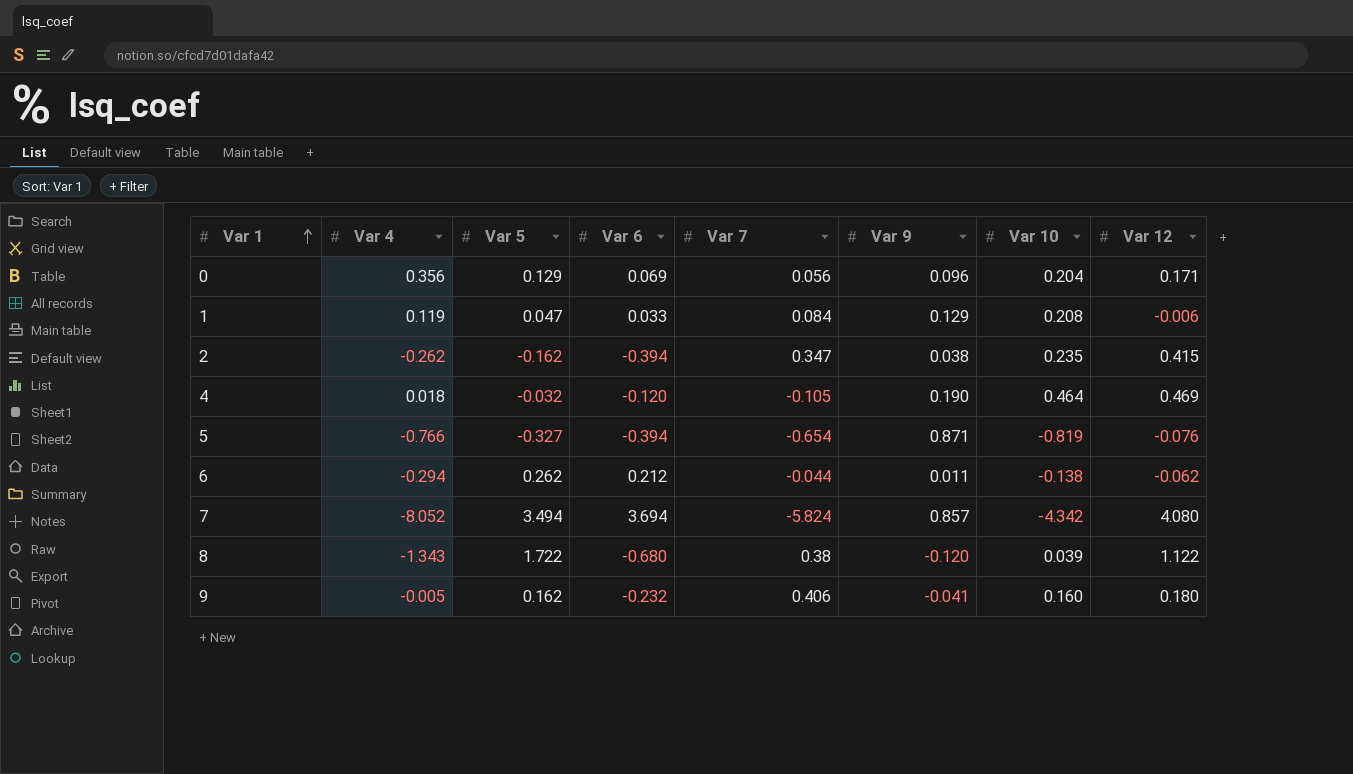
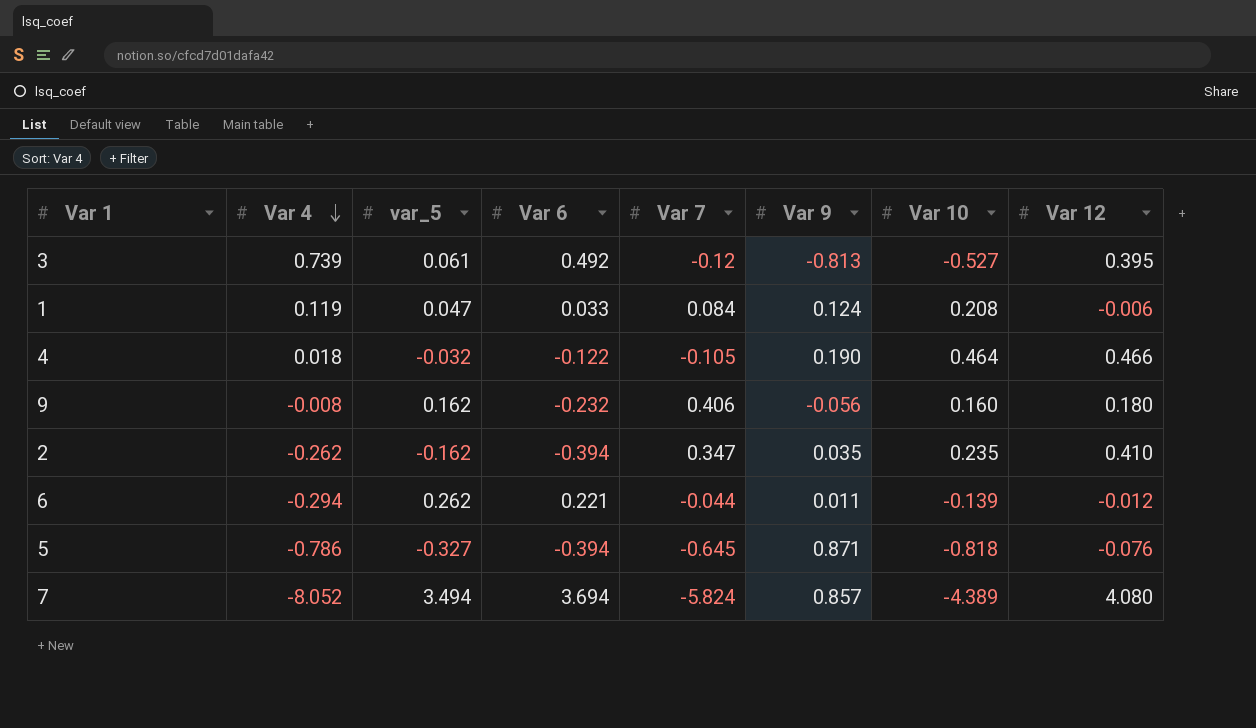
row order: Var 1 ascending -> Var 4 descending
column name: Var 5 -> var_5
row 0: 0.356 | 0.129 | 0.069 | 0.056 | 0.096 | 0.204 | 0.171 -> none
row 8: -1.343 | 1.722 | -0.680 | 0.38 | -0.120 | 0.039 | 1.122 -> none
row 3: none -> 0.739 | 0.061 | 0.492 | -0.12 | -0.813 | -0.527 | 0.395
1 | Var 9: 0.129 -> 0.124
4 | Var 6: -0.120 -> -0.122
4 | Var 12: 0.469 -> 0.466
9 | Var 4: -0.005 -> -0.008
9 | Var 9: -0.041 -> -0.056
2 | Var 9: 0.038 -> 0.035
2 | Var 12: 0.415 -> 0.410
6 | Var 6: 0.212 -> 0.221
6 | Var 10: -0.138 -> -0.139
6 | Var 12: -0.062 -> -0.012
5 | Var 4: -0.766 -> -0.786
5 | Var 7: -0.654 -> -0.645
5 | Var 10: -0.819 -> -0.818
7 | Var 10: -4.342 -> -4.389

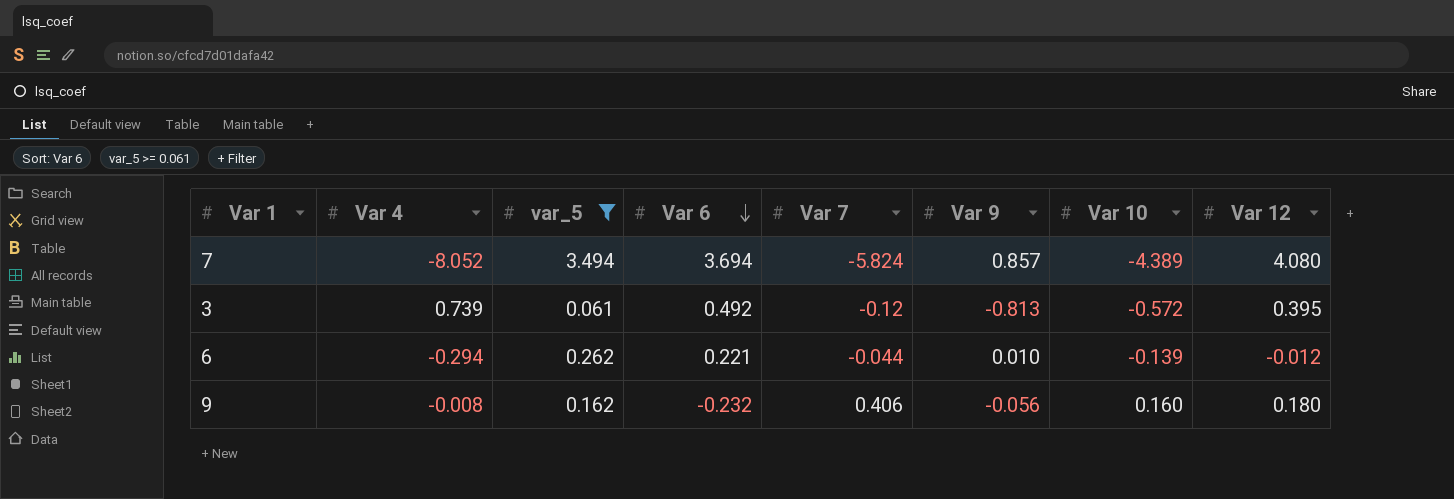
filter: none -> var_5 >= 0.061
row order: Var 4 descending -> Var 6 descending
3 | Var 10: -0.527 -> -0.572
6 | Var 9: 0.011 -> 0.010

